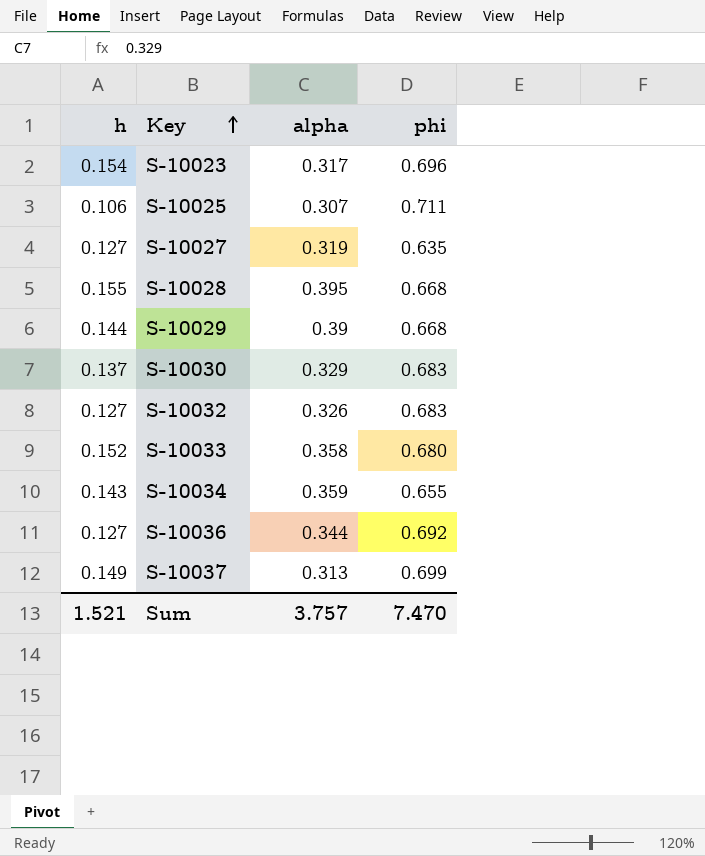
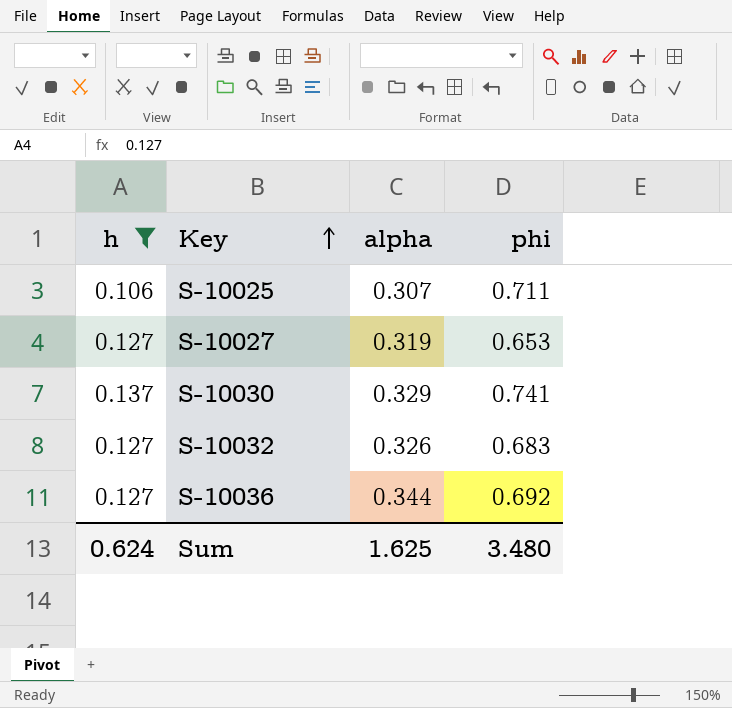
filter: none -> h <= 0.137
S-10027 | phi: 0.635 -> 0.653
S-10030 | phi: 0.683 -> 0.741
Sum | h: 1.521 -> 0.624
Sum | alpha: 3.757 -> 1.625
Sum | phi: 7.470 -> 3.480

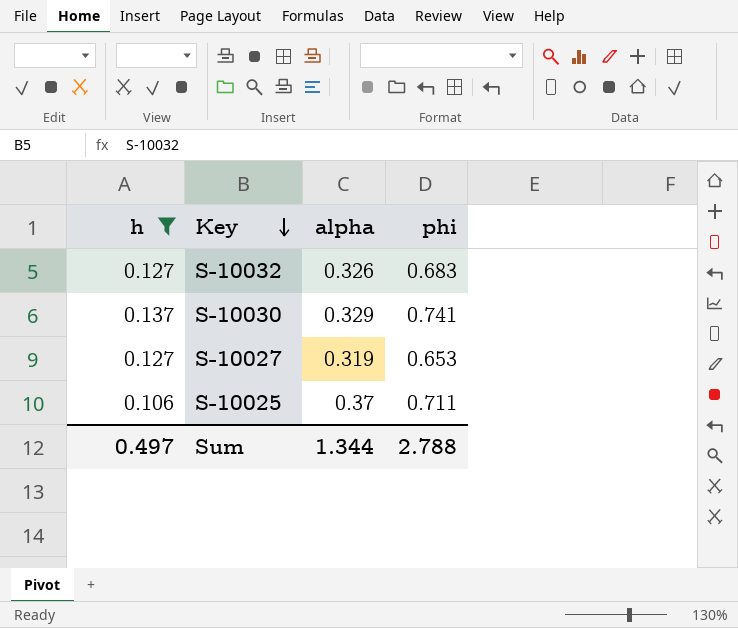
row order: Key ascending -> Key descending
row S-10036: 0.127 | 0.344 | 0.692 -> none
S-10025 | alpha: 0.307 -> 0.37
Sum | h: 0.624 -> 0.497
Sum | alpha: 1.625 -> 1.344
Sum | phi: 3.480 -> 2.788

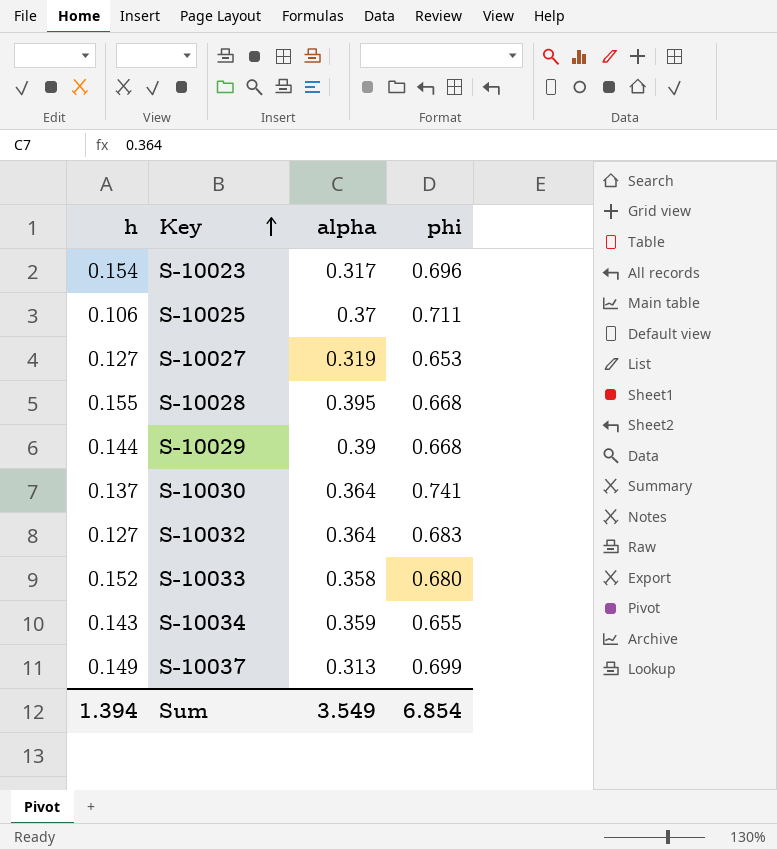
filter: h <= 0.137 -> none
row order: Key descending -> Key ascending
S-10030 | alpha: 0.329 -> 0.364
S-10032 | alpha: 0.326 -> 0.364
Sum | h: 0.497 -> 1.394
Sum | alpha: 1.344 -> 3.549
Sum | phi: 2.788 -> 6.854

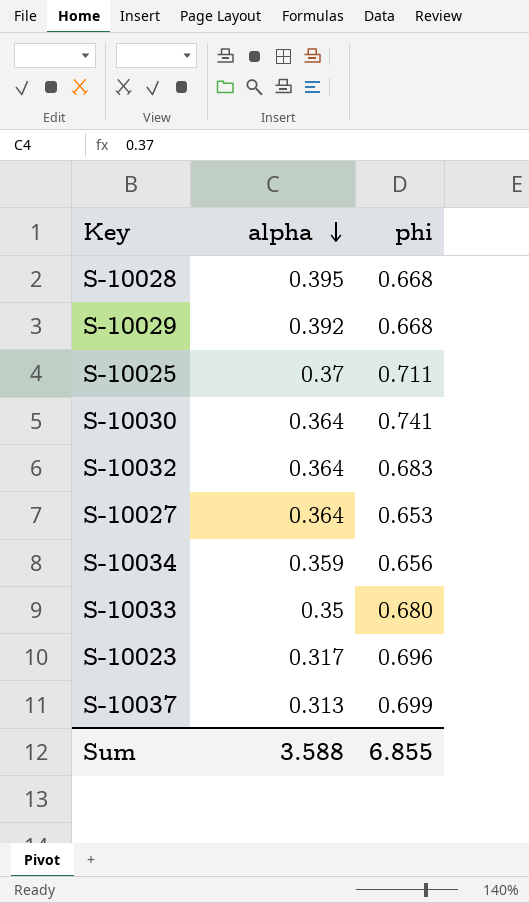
row order: Key ascending -> alpha descending
column h | position: 1 -> none
S-10029 | alpha: 0.39 -> 0.392
S-10027 | alpha: 0.319 -> 0.364
S-10034 | phi: 0.655 -> 0.656
S-10033 | alpha: 0.358 -> 0.35
Sum | alpha: 3.549 -> 3.588
Sum | phi: 6.854 -> 6.855

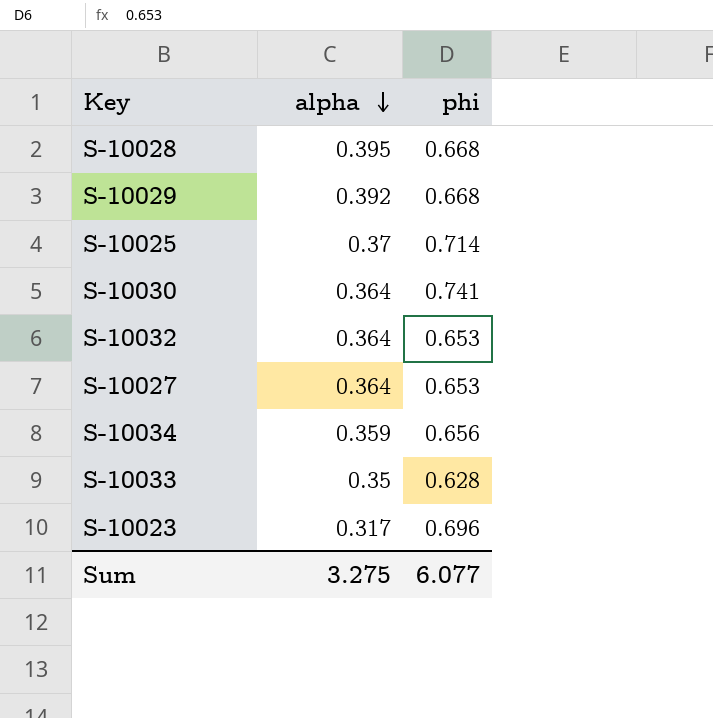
row S-10037: 0.313 | 0.699 -> none
S-10025 | phi: 0.711 -> 0.714
S-10032 | phi: 0.683 -> 0.653
S-10033 | phi: 0.680 -> 0.628
Sum | alpha: 3.588 -> 3.275
Sum | phi: 6.855 -> 6.077

